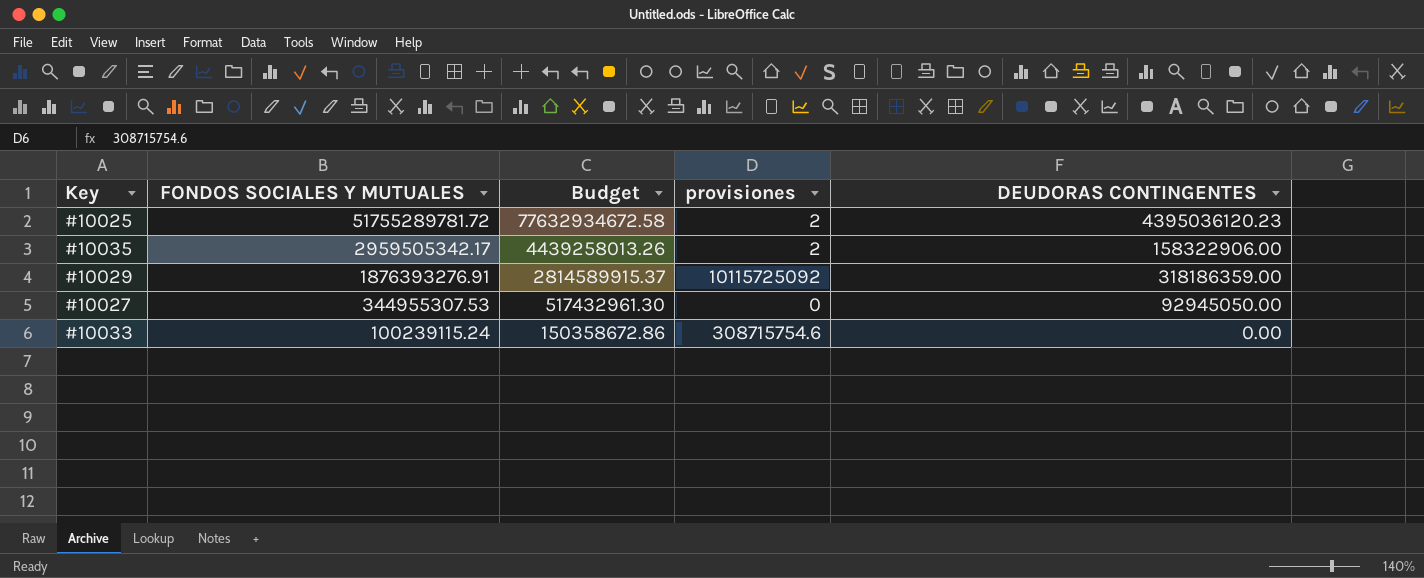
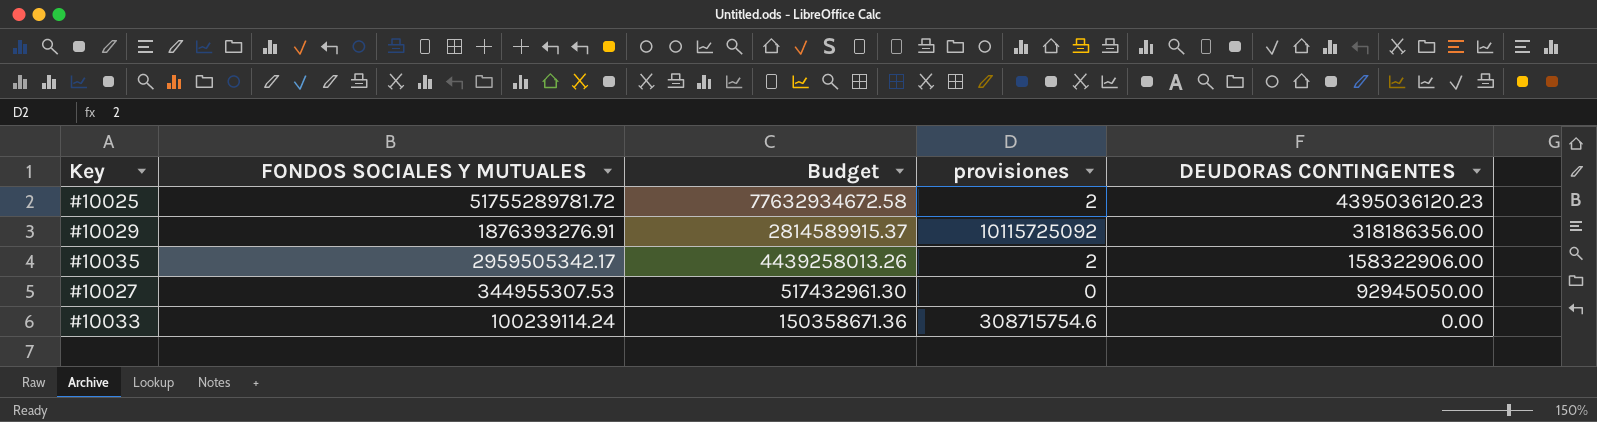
row order: FONDOS SOCIALES Y MUTUALES descending -> DEUDORAS CONTINGENTES descending
#10029 | DEUDORAS CONTINGENTES: 318186359.00 -> 318186356.00
#10033 | FONDOS SOCIALES Y MUTUALES: 100239115.24 -> 100239114.24
#10033 | Budget: 150358672.86 -> 150358671.36

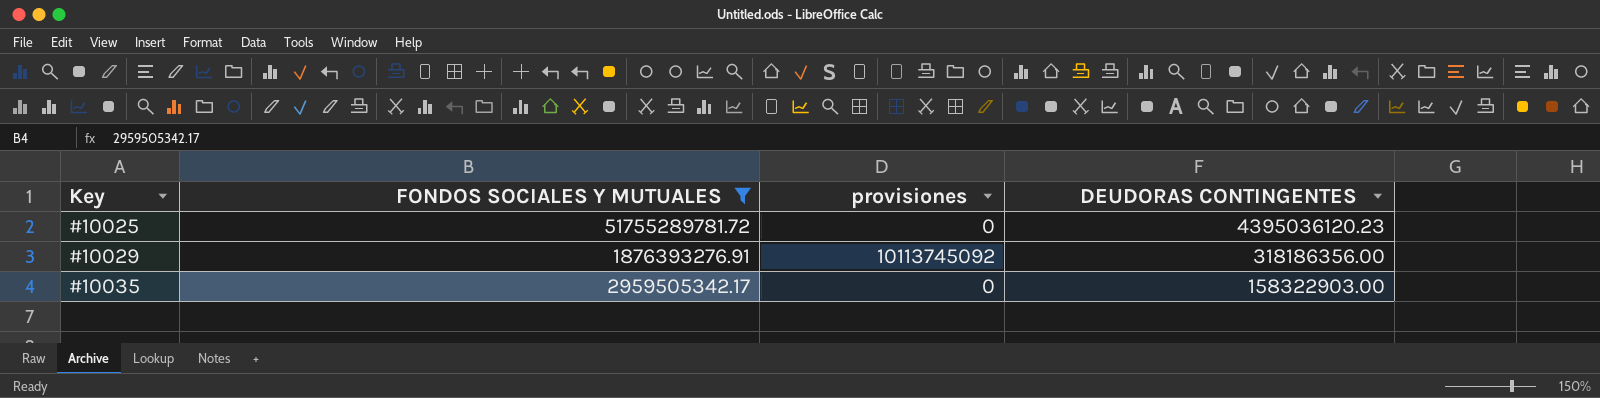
filter: none -> FONDOS SOCIALES Y MUTUALES >= 1876393276.91
column Budget | formula: [FONDOS SOCIALES Y MUTUALES] * 1.5 -> none
#10025 | provisiones: 2 -> 0
#10029 | provisiones: 10115725092 -> 10113745092
#10035 | provisiones: 2 -> 0
#10035 | DEUDORAS CONTINGENTES: 158322906.00 -> 158322903.00

